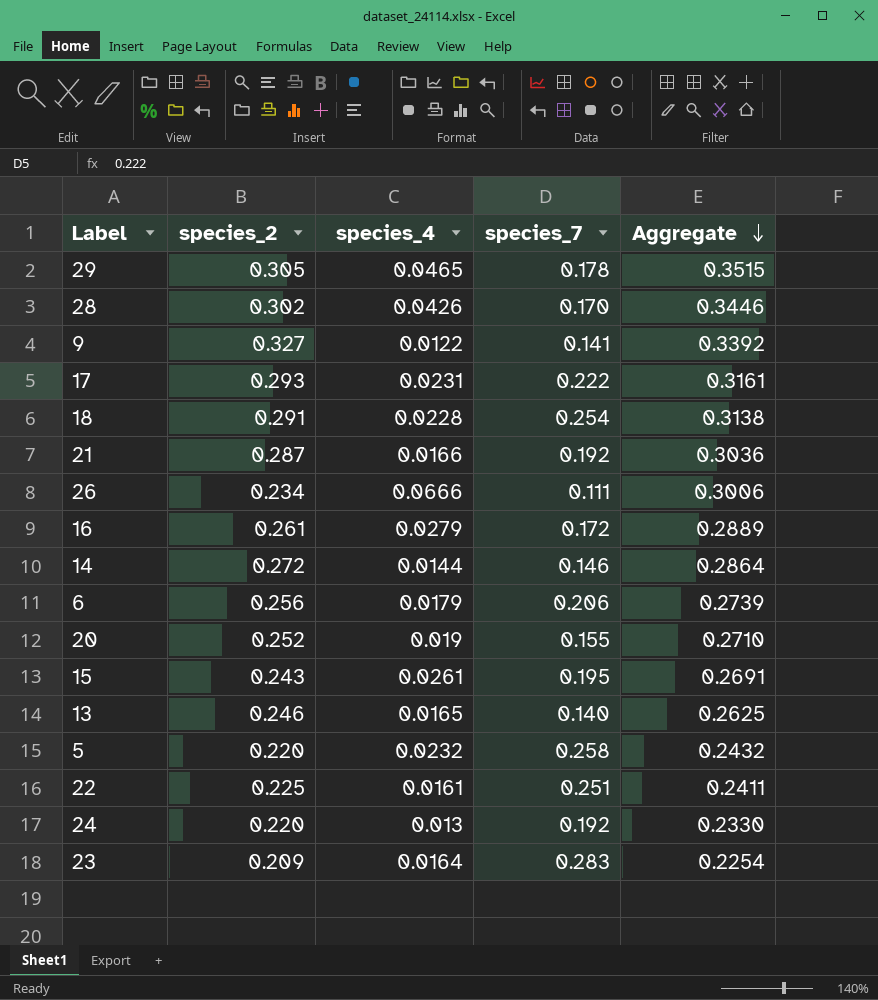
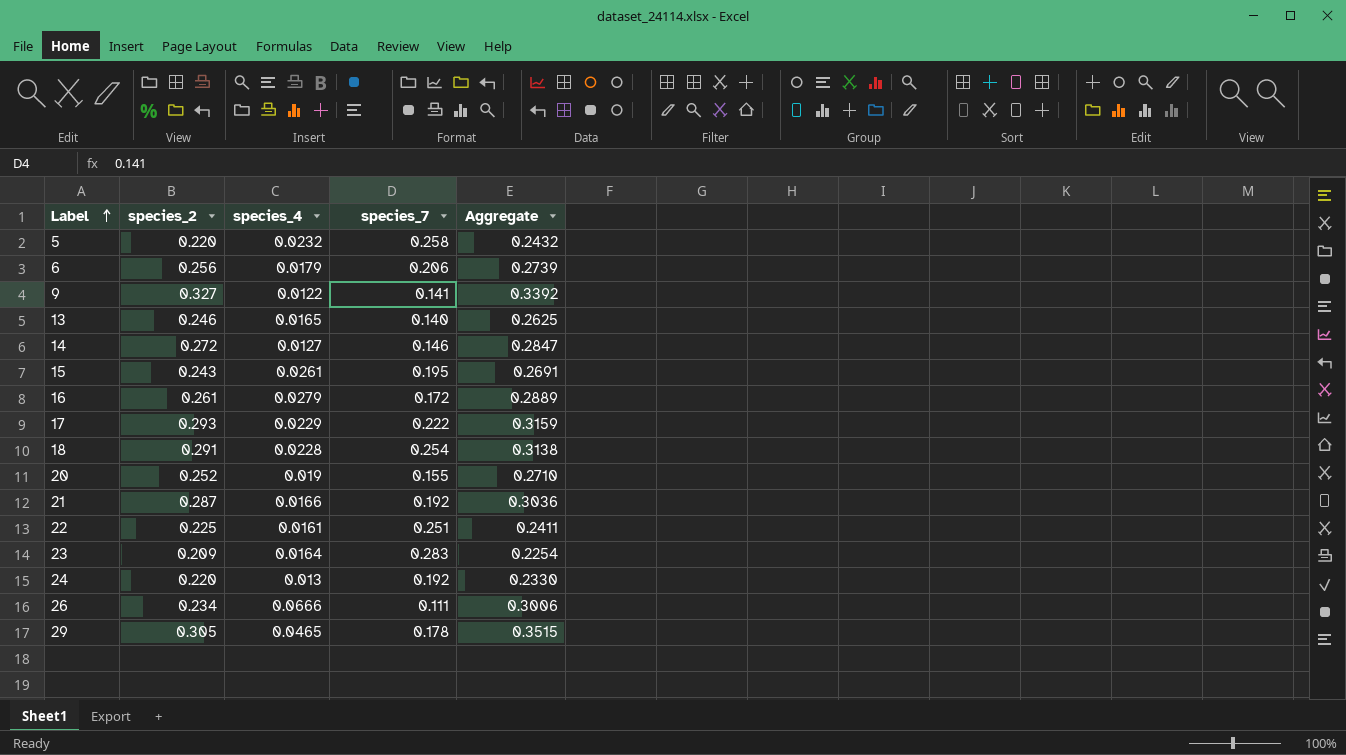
row order: Aggregate descending -> Label ascending
row 28: 0.302 | 0.0426 | 0.170 | 0.3446 -> none
14 | species_4: 0.0144 -> 0.0127
14 | Aggregate: 0.2864 -> 0.2847
17 | species_4: 0.0231 -> 0.0229
17 | Aggregate: 0.3161 -> 0.3159

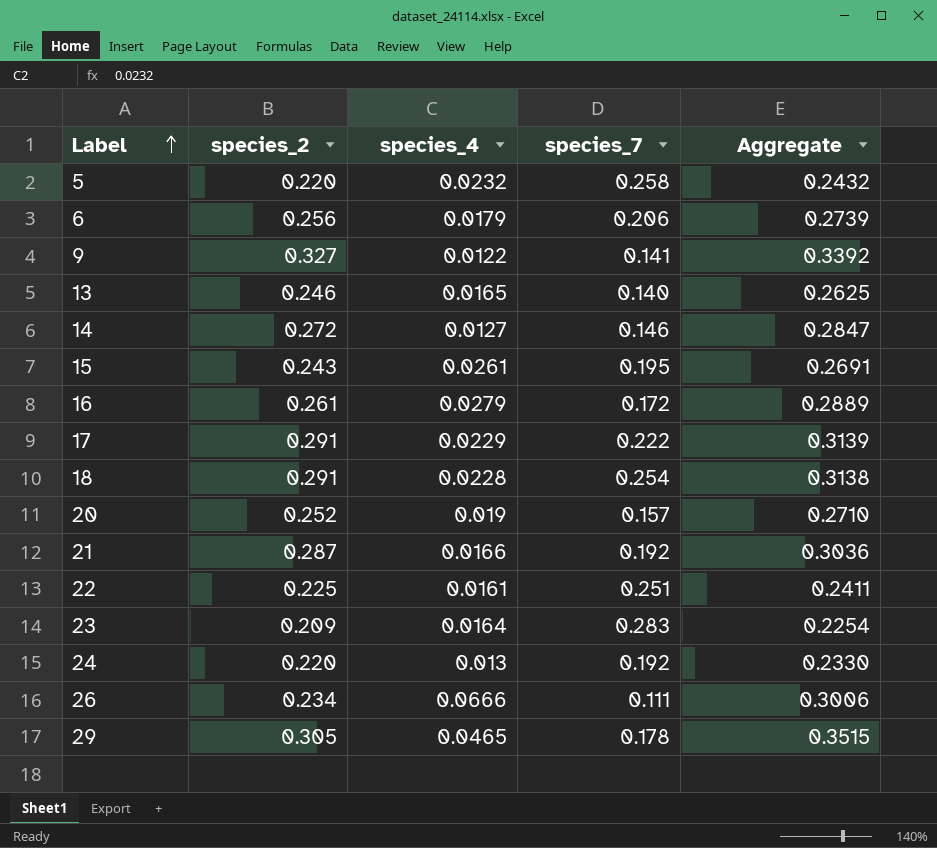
17 | species_2: 0.293 -> 0.291
17 | Aggregate: 0.3159 -> 0.3139
20 | species_7: 0.155 -> 0.157

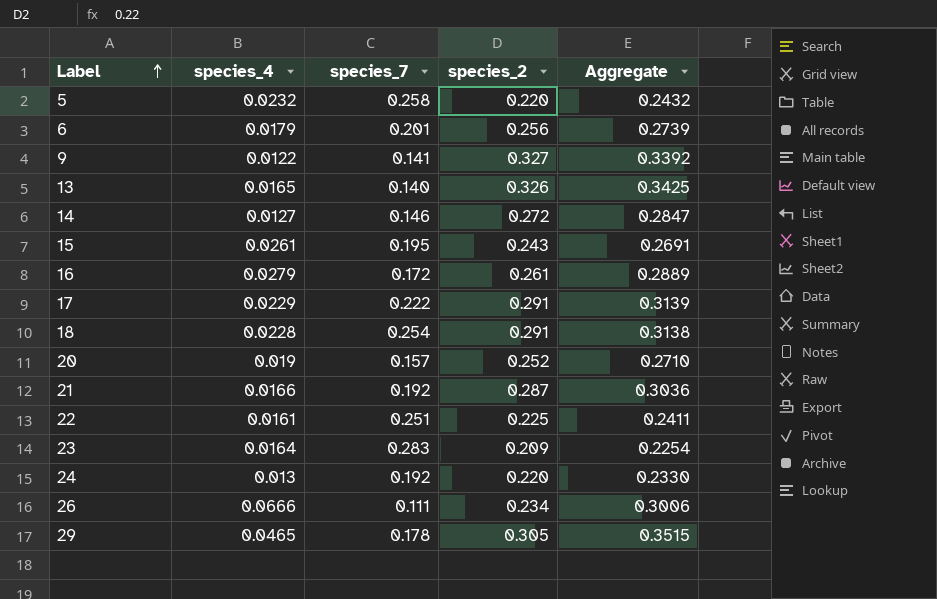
column species_2 | position: 2 -> 4
6 | species_7: 0.206 -> 0.201
13 | species_2: 0.246 -> 0.326
13 | Aggregate: 0.2625 -> 0.3425

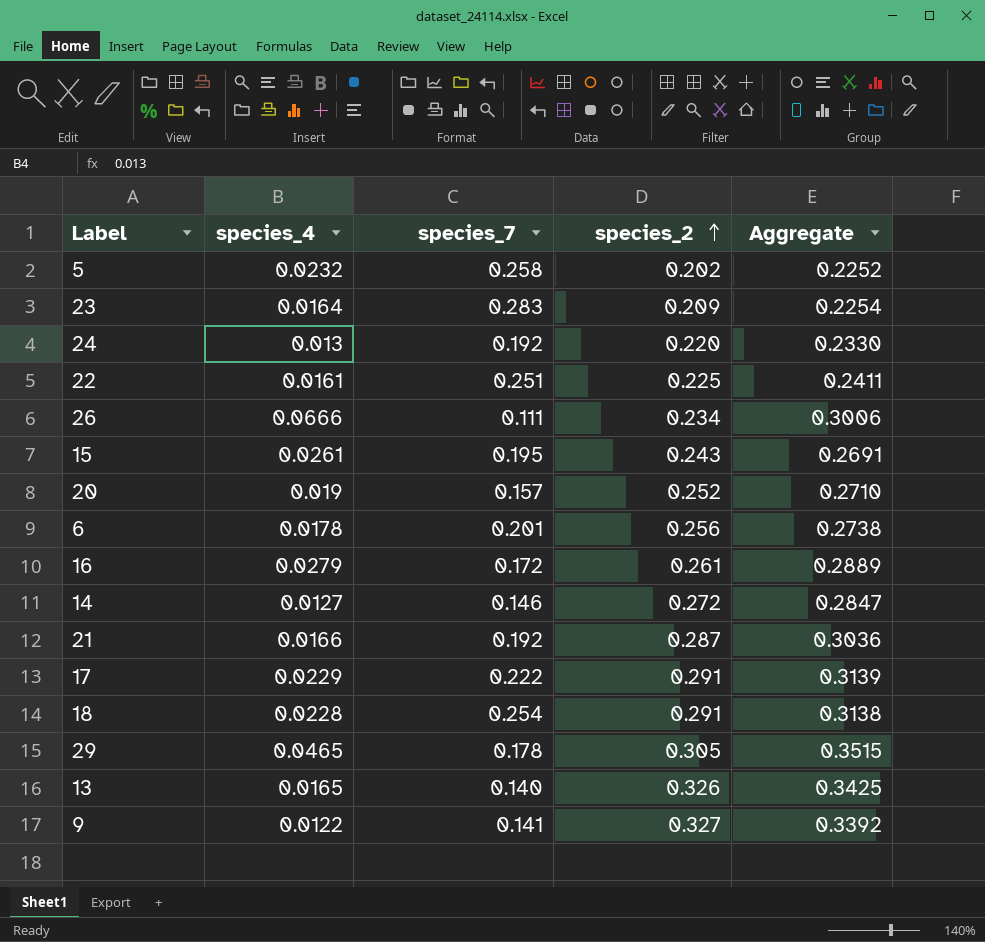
row order: Label ascending -> species_2 ascending
5 | species_2: 0.220 -> 0.202
5 | Aggregate: 0.2432 -> 0.2252
6 | species_4: 0.0179 -> 0.0178
6 | Aggregate: 0.2739 -> 0.2738

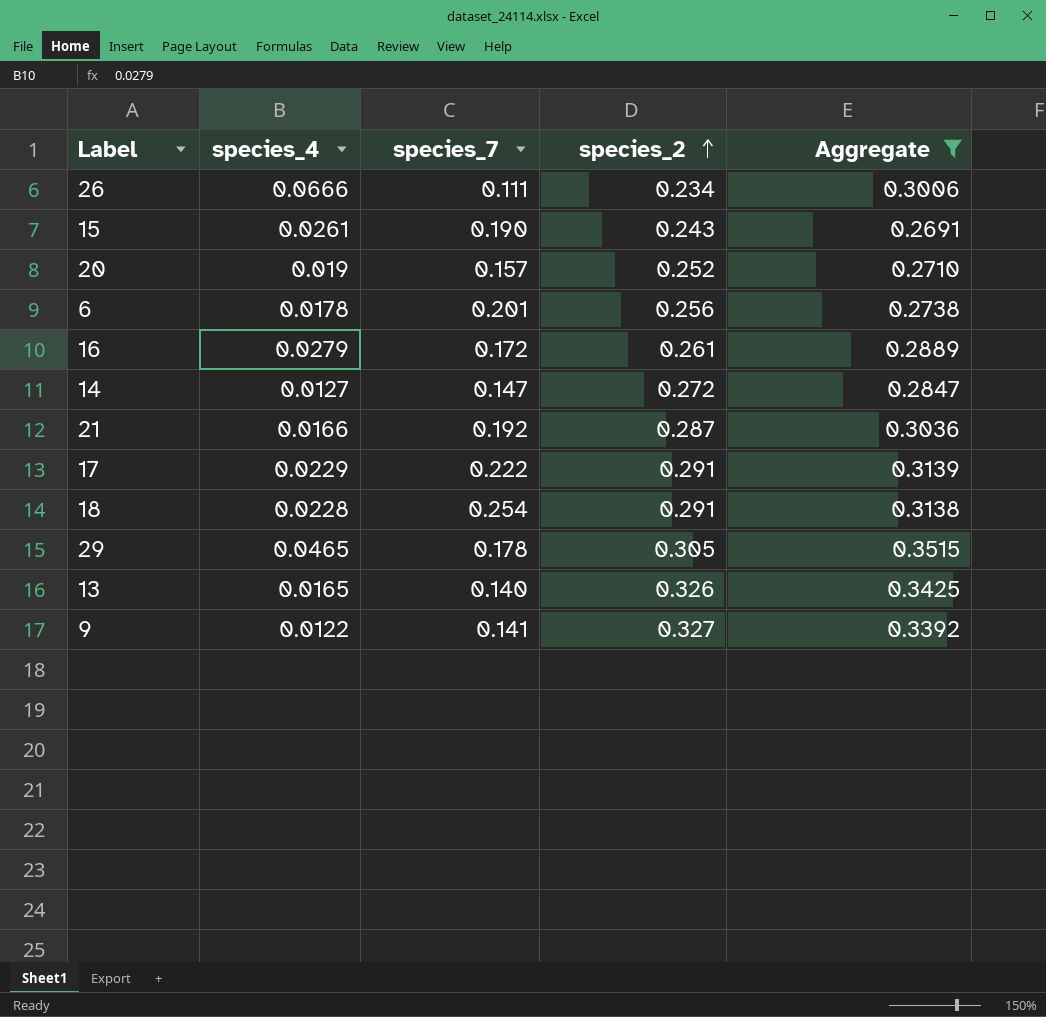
filter: none -> Aggregate >= 0.2691
15 | species_7: 0.195 -> 0.190
14 | species_7: 0.146 -> 0.147

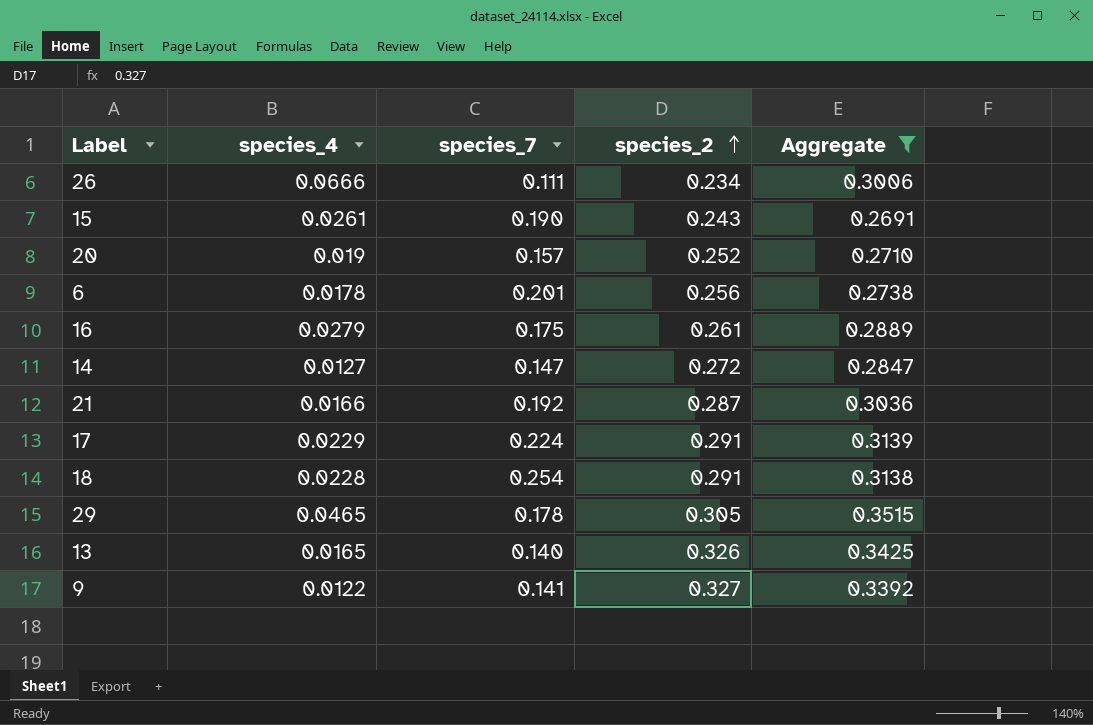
16 | species_7: 0.172 -> 0.175
17 | species_7: 0.222 -> 0.224

